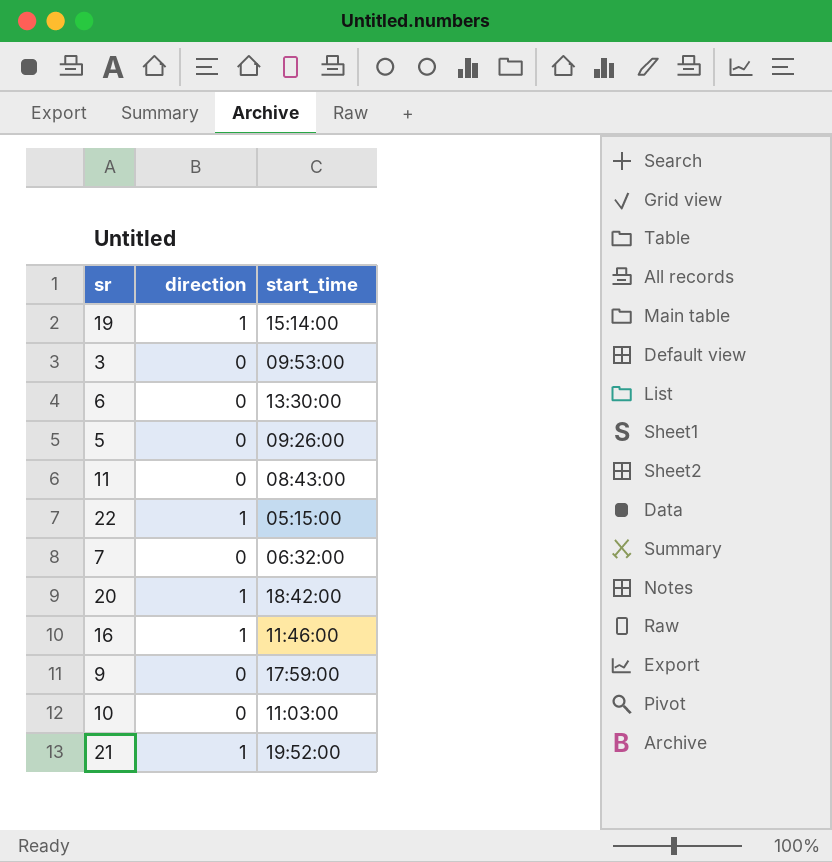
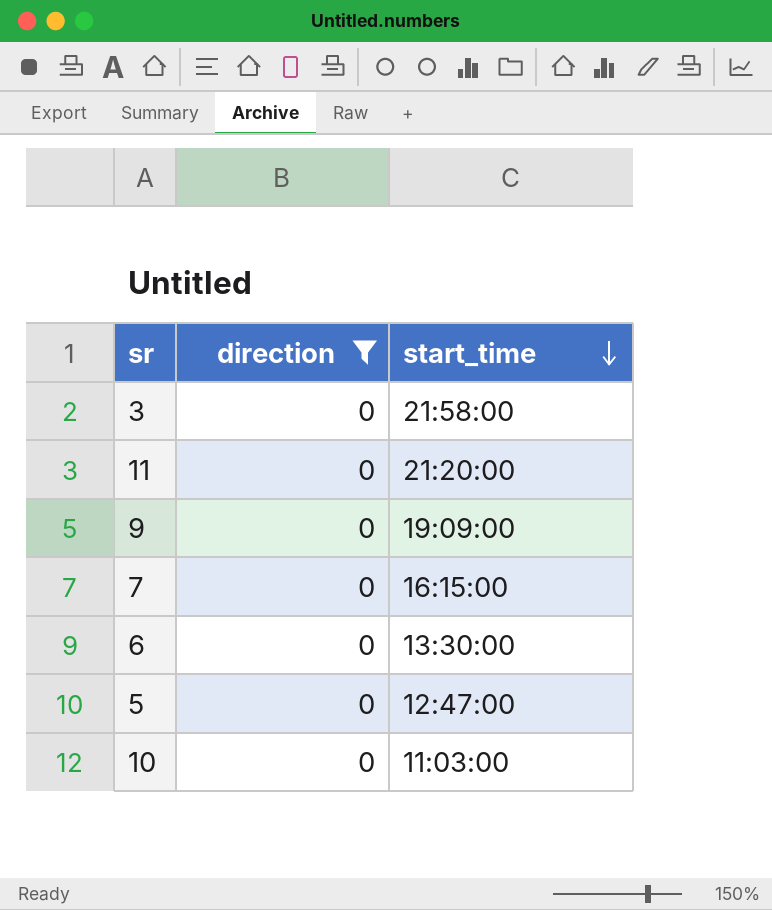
filter: none -> direction = 0
row order: none -> start_time descending
3 | start_time: 09:53:00 -> 21:58:00
11 | start_time: 08:43:00 -> 21:20:00
9 | start_time: 17:59:00 -> 19:09:00
7 | start_time: 06:32:00 -> 16:15:00
5 | start_time: 09:26:00 -> 12:47:00

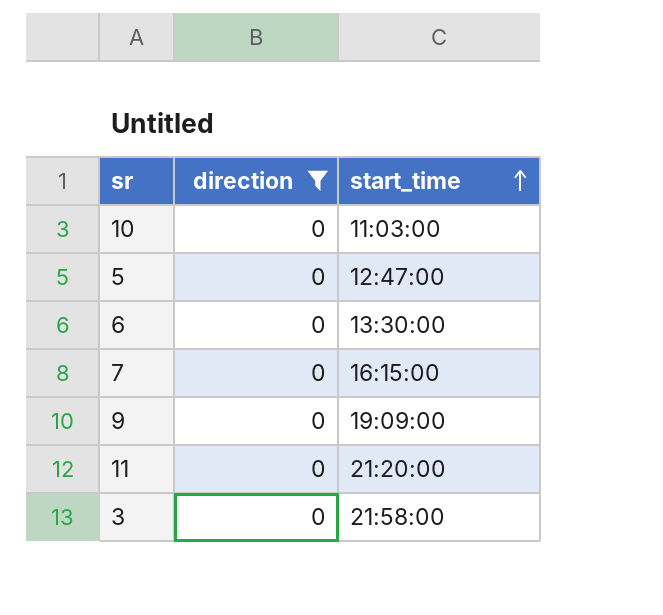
row order: start_time descending -> start_time ascending

